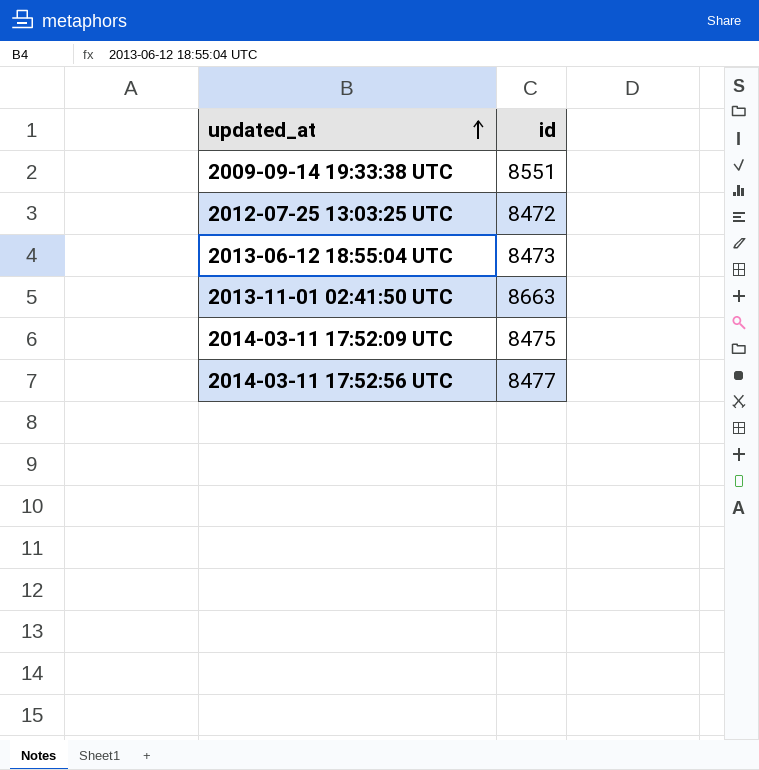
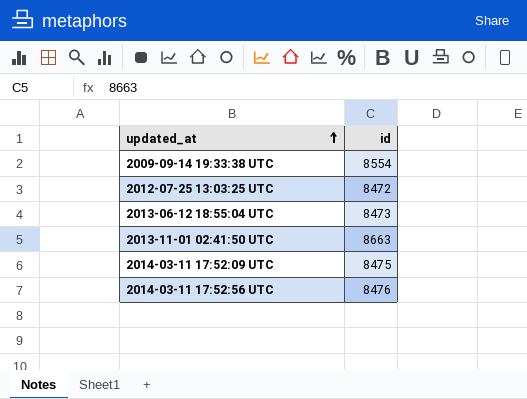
2009-09-14 19:33:38 UTC | id: 8551 -> 8554
2014-03-11 17:52:56 UTC | id: 8477 -> 8476

